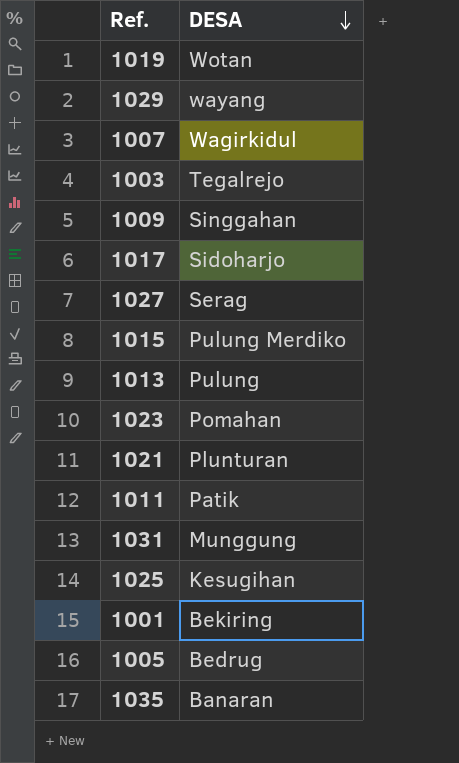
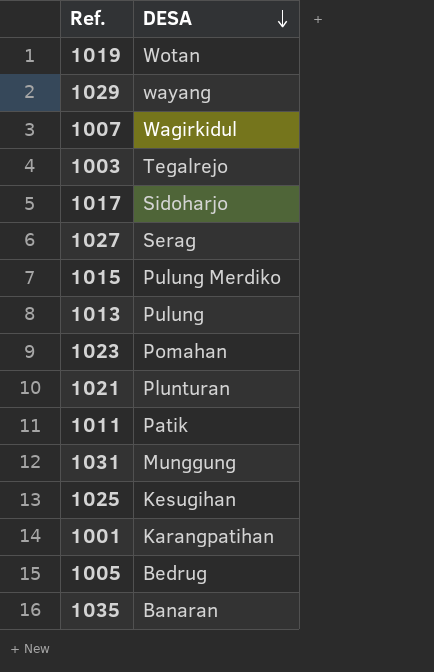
row 1009: Singgahan -> none
1001 | DESA: Bekiring -> Karangpatihan

